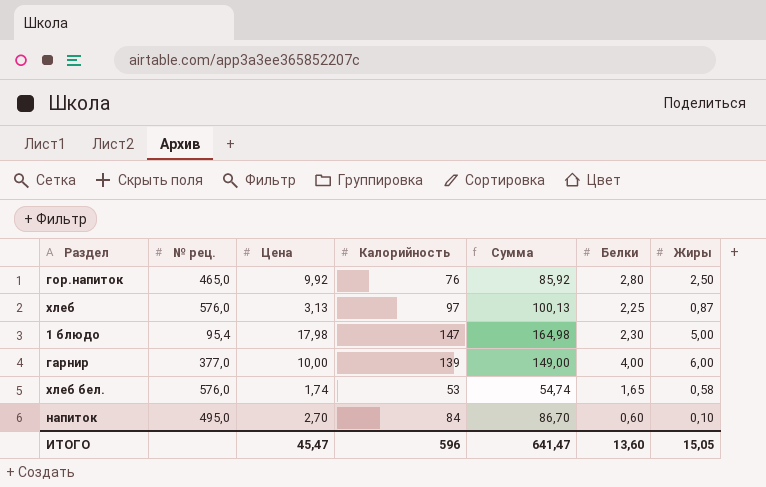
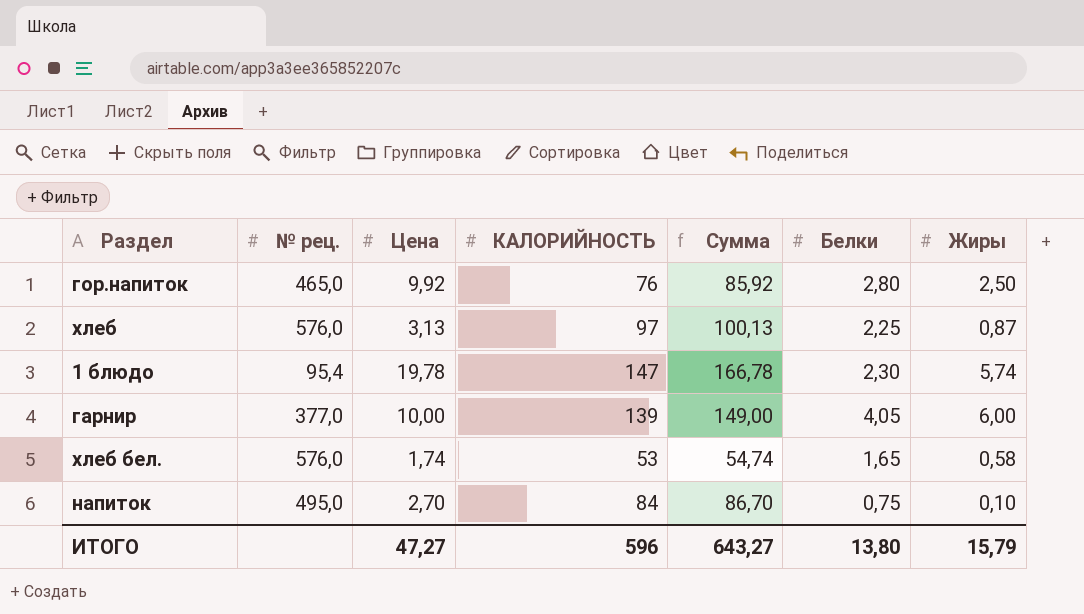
column name: Калорийность -> КАЛОРИЙНОСТЬ
1 блюдо | Цена: 17,98 -> 19,78
1 блюдо | Сумма: 164,98 -> 166,78
1 блюдо | Жиры: 5,00 -> 5,74
гарнир | Белки: 4,00 -> 4,05
напиток | Белки: 0,60 -> 0,75
ИТОГО | Цена: 45,47 -> 47,27
ИТОГО | Сумма: 641,47 -> 643,27
ИТОГО | Белки: 13,60 -> 13,80
ИТОГО | Жиры: 15,05 -> 15,79

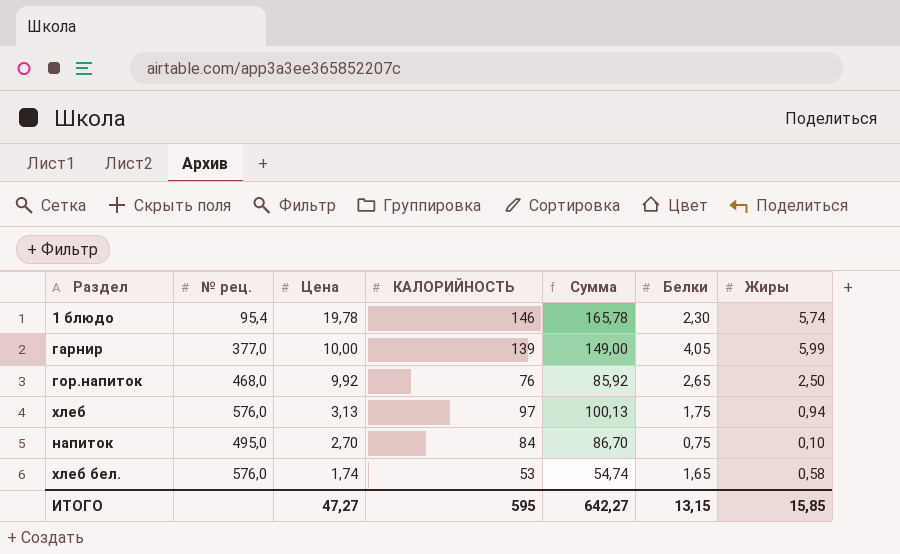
row order: none -> Цена descending
1 блюдо | КАЛОРИЙНОСТЬ: 147 -> 146
1 блюдо | Сумма: 166,78 -> 165,78
гарнир | Жиры: 6,00 -> 5,99
гор.напиток | № рец.: 465,0 -> 468,0
гор.напиток | Белки: 2,80 -> 2,65
хлеб | Белки: 2,25 -> 1,75
хлеб | Жиры: 0,87 -> 0,94
ИТОГО | КАЛОРИЙНОСТЬ: 596 -> 595
ИТОГО | Сумма: 643,27 -> 642,27
ИТОГО | Белки: 13,80 -> 13,15
ИТОГО | Жиры: 15,79 -> 15,85

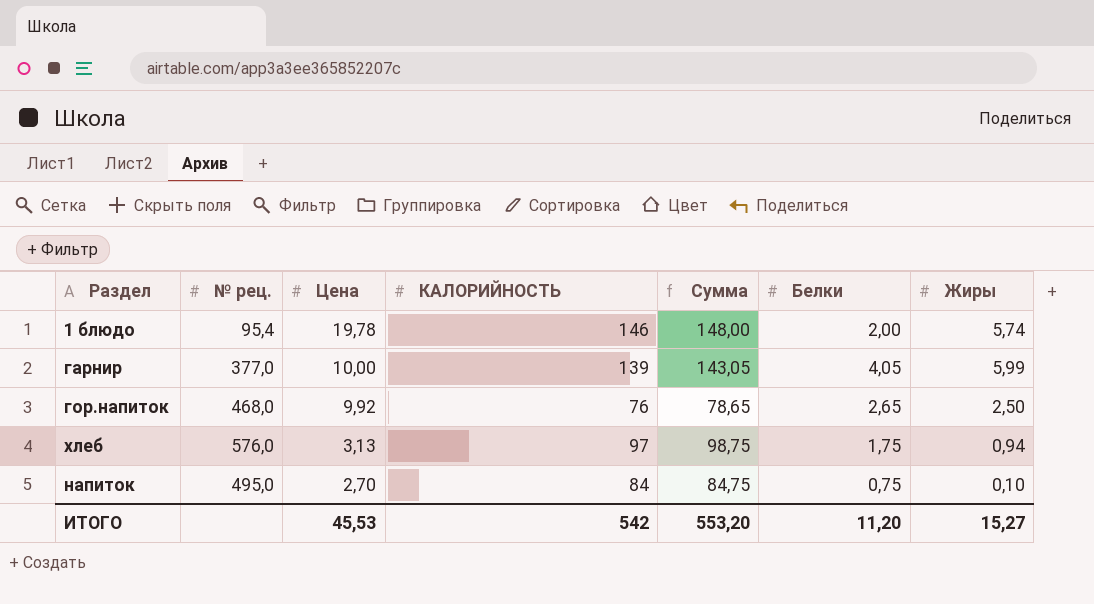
column Сумма | formula: [Цена] + [КАЛОРИЙНОСТЬ] -> [КАЛОРИЙНОСТЬ] + [Белки]
row хлеб бел.: 576,0 | 1,74 | 53 | 54,74 | 1,65 | 0,58 -> none
1 блюдо | Белки: 2,30 -> 2,00
ИТОГО | Цена: 47,27 -> 45,53
ИТОГО | КАЛОРИЙНОСТЬ: 595 -> 542
ИТОГО | Сумма: 642,27 -> 553,20
ИТОГО | Белки: 13,15 -> 11,20
ИТОГО | Жиры: 15,85 -> 15,27

